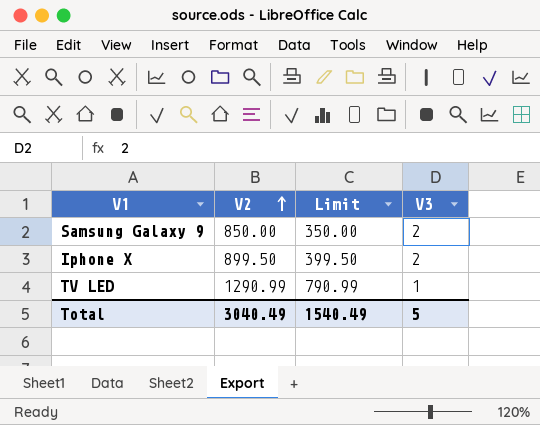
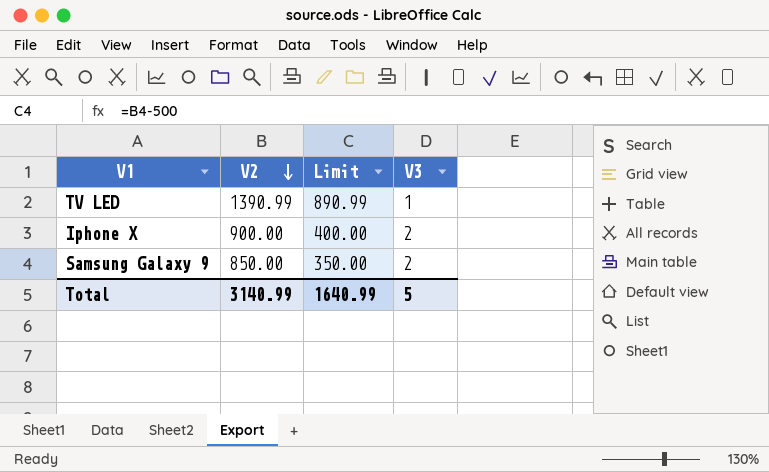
row order: V2 ascending -> V2 descending
TV LED | V2: 1290.99 -> 1390.99
TV LED | Limit: 790.99 -> 890.99
Iphone X | V2: 899.50 -> 900.00
Iphone X | Limit: 399.50 -> 400.00
Total | V2: 3040.49 -> 3140.99
Total | Limit: 1540.49 -> 1640.99

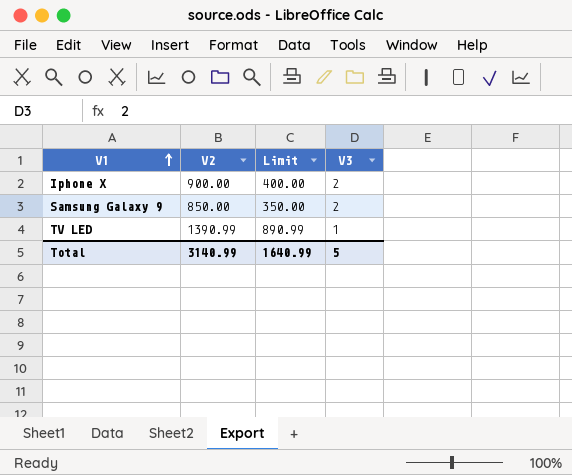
row order: V2 descending -> V1 ascending

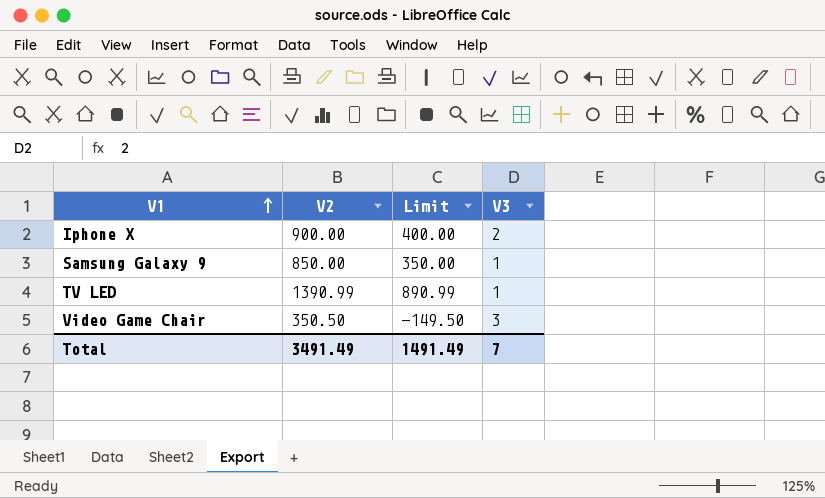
Samsung Galaxy 9 | V3: 2 -> 1
row Video Game Chair: none -> 350.50 | -149.50 | 3
Total | V2: 3140.99 -> 3491.49
Total | Limit: 1640.99 -> 1491.49
Total | V3: 5 -> 7

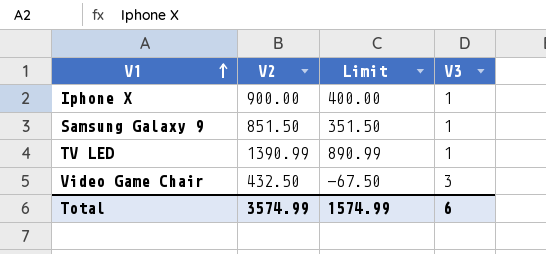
Iphone X | V3: 2 -> 1
Samsung Galaxy 9 | V2: 850.00 -> 851.50
Samsung Galaxy 9 | Limit: 350.00 -> 351.50
Video Game Chair | V2: 350.50 -> 432.50
Video Game Chair | Limit: -149.50 -> -67.50
Total | V2: 3491.49 -> 3574.99
Total | Limit: 1491.49 -> 1574.99
Total | V3: 7 -> 6

